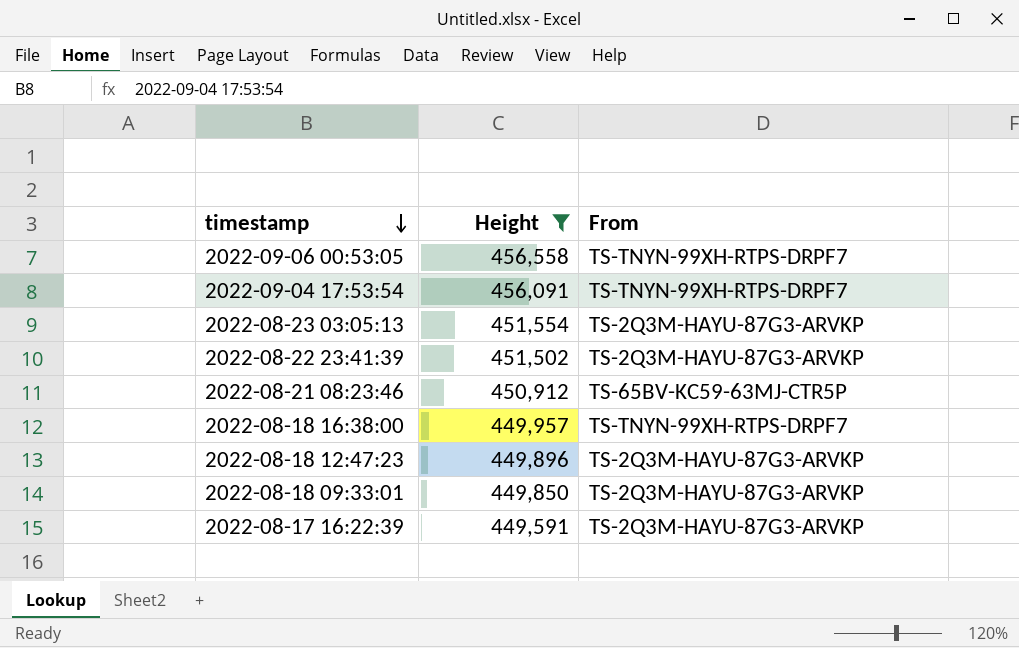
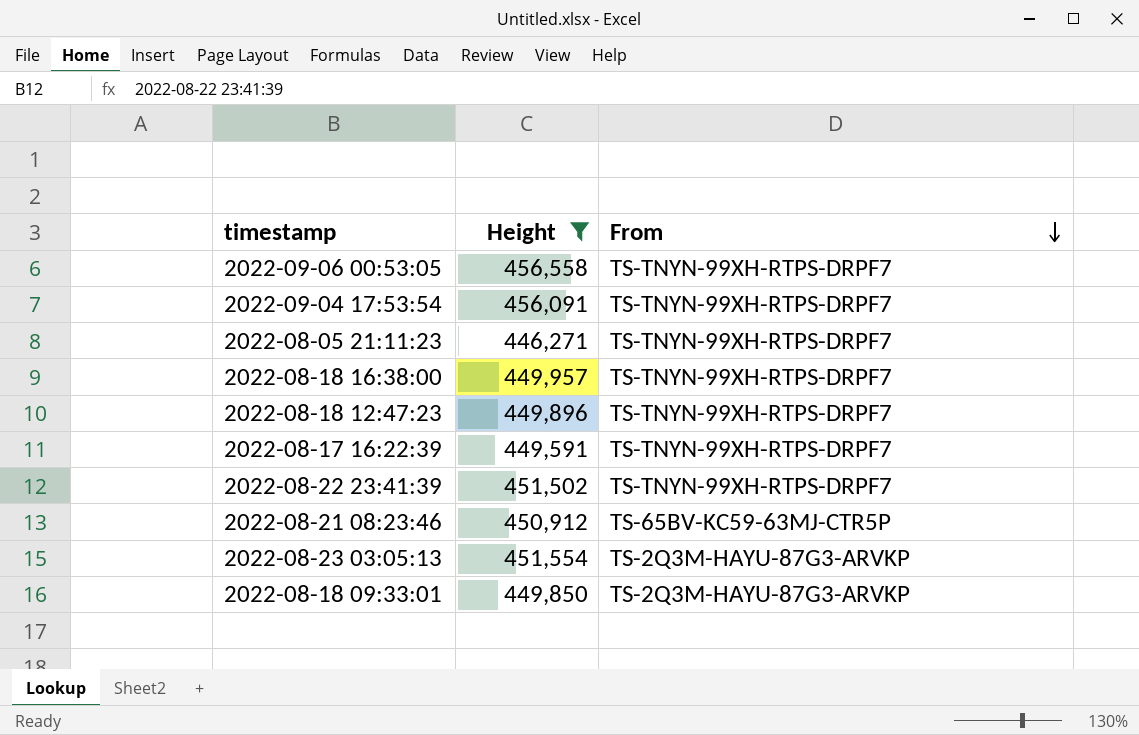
row order: timestamp descending -> From descending
row 2022-08-05 21:11:23: none -> 446,271 | TS-TNYN-99XH-RTPS-DRPF7
2022-08-18 12:47:23 | From: TS-2Q3M-HAYU-87G3-ARVKP -> TS-TNYN-99XH-RTPS-DRPF7
2022-08-17 16:22:39 | From: TS-2Q3M-HAYU-87G3-ARVKP -> TS-TNYN-99XH-RTPS-DRPF7
2022-08-22 23:41:39 | From: TS-2Q3M-HAYU-87G3-ARVKP -> TS-TNYN-99XH-RTPS-DRPF7

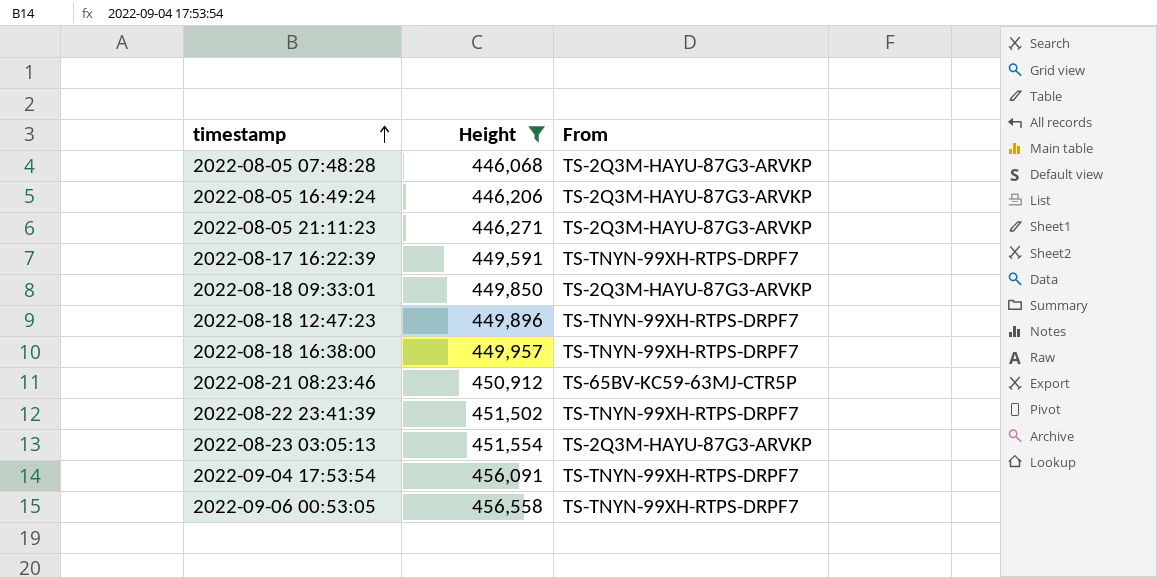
row order: From descending -> timestamp ascending
row 2022-08-05 07:48:28: none -> 446,068 | TS-2Q3M-HAYU-87G3-ARVKP
row 2022-08-05 16:49:24: none -> 446,206 | TS-2Q3M-HAYU-87G3-ARVKP
2022-08-05 21:11:23 | From: TS-TNYN-99XH-RTPS-DRPF7 -> TS-2Q3M-HAYU-87G3-ARVKP

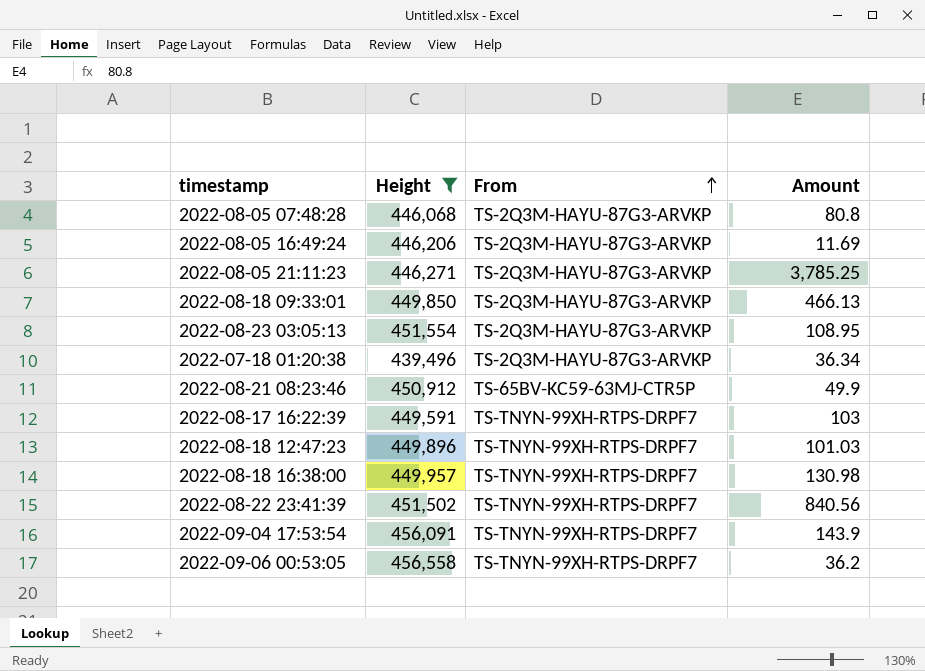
row order: timestamp ascending -> From ascending
column Amount | position: none -> 4
row 2022-07-18 01:20:38: none -> 439,496 | TS-2Q3M-HAYU-87G3-ARVKP | 36.34

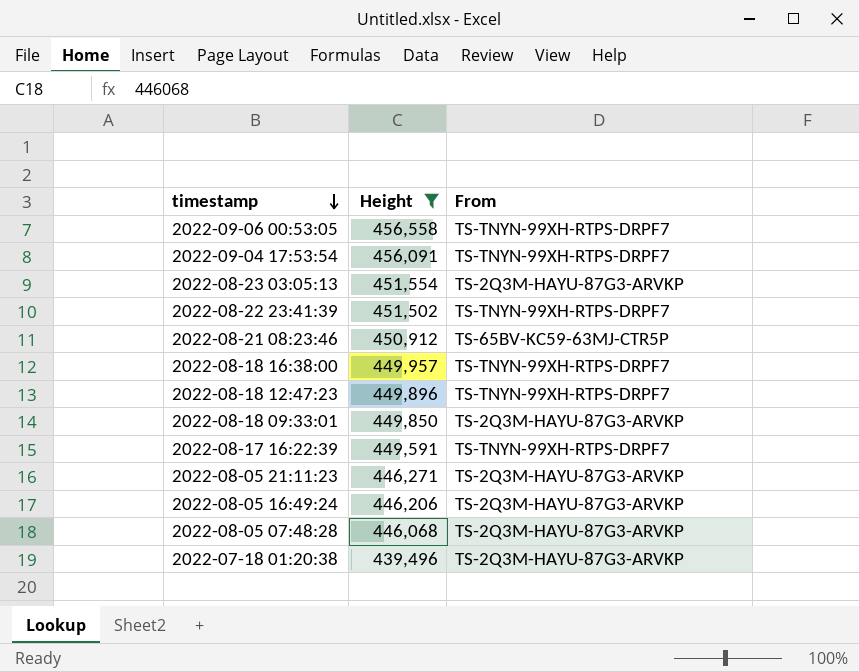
row order: From ascending -> timestamp descending
column Amount | position: 4 -> none

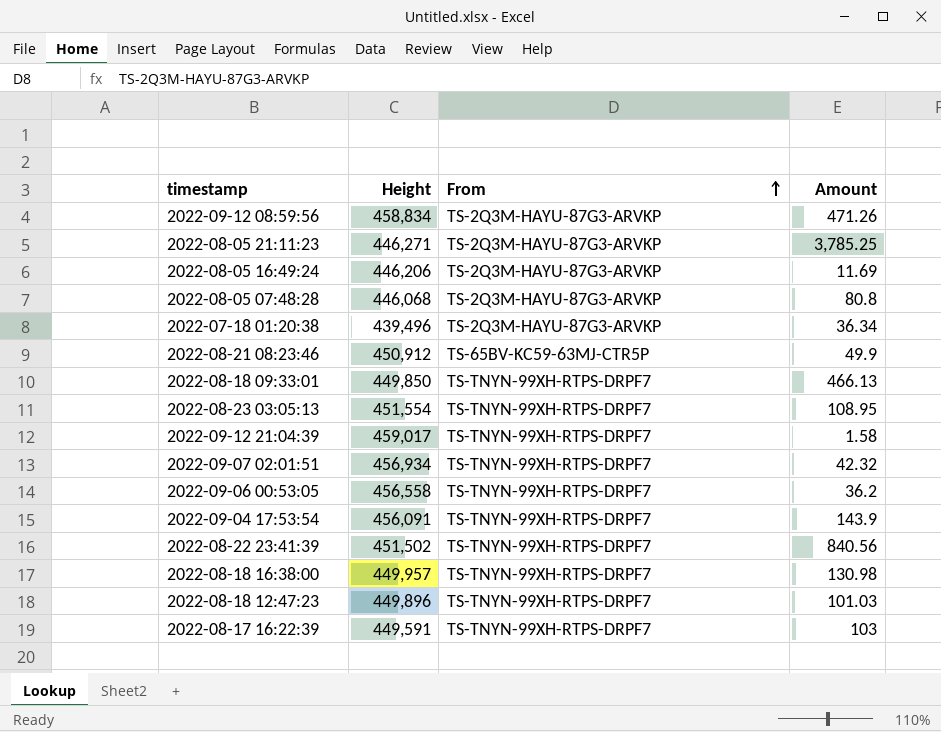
filter: Height <= 456,558 -> none
row order: timestamp descending -> From ascending
column Amount | position: none -> 4
2022-08-18 09:33:01 | From: TS-2Q3M-HAYU-87G3-ARVKP -> TS-TNYN-99XH-RTPS-DRPF7
2022-08-23 03:05:13 | From: TS-2Q3M-HAYU-87G3-ARVKP -> TS-TNYN-99XH-RTPS-DRPF7

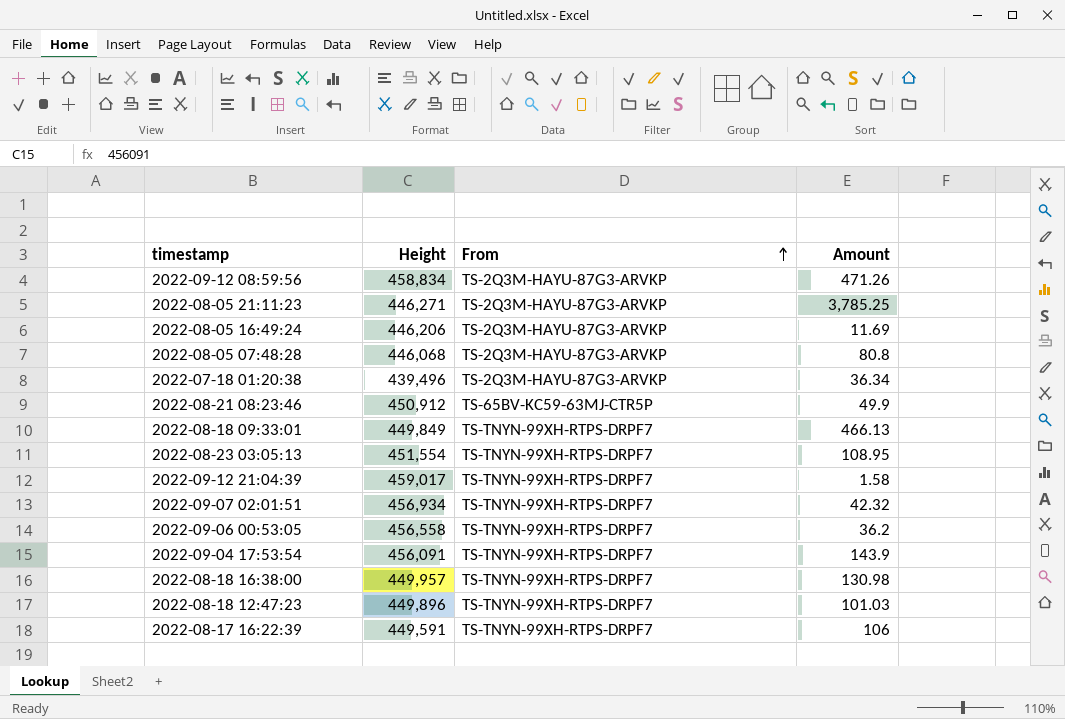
row 2022-08-22 23:41:39: 451,502 | TS-TNYN-99XH-RTPS-DRPF7 | 840.56 -> none
2022-08-18 09:33:01 | Height: 449,850 -> 449,849
2022-08-17 16:22:39 | Amount: 103 -> 106

